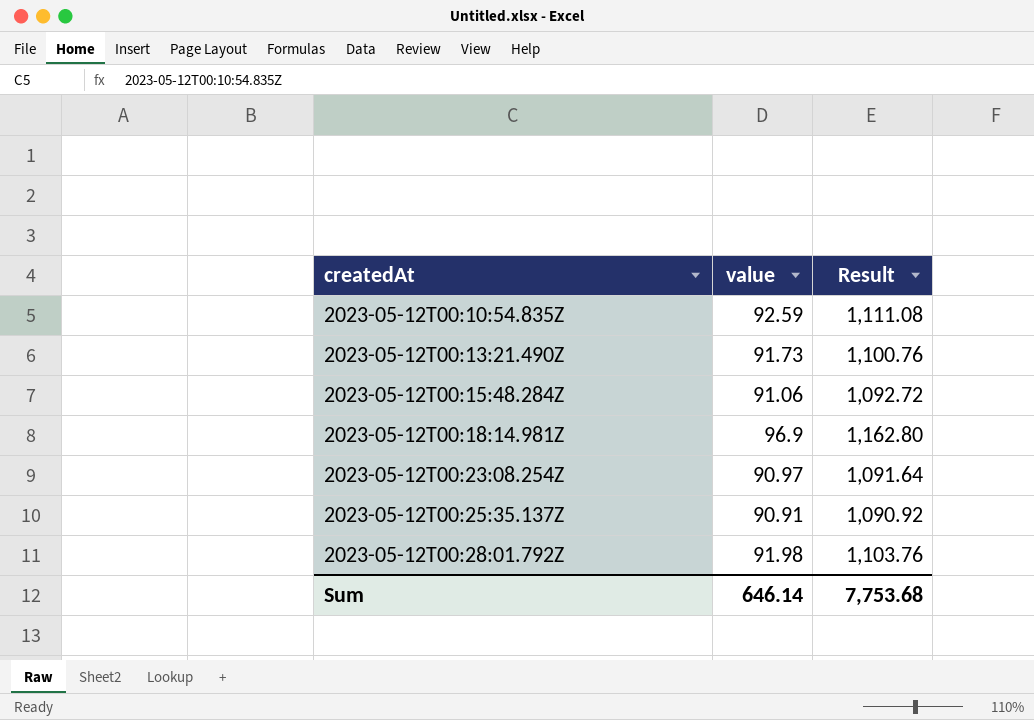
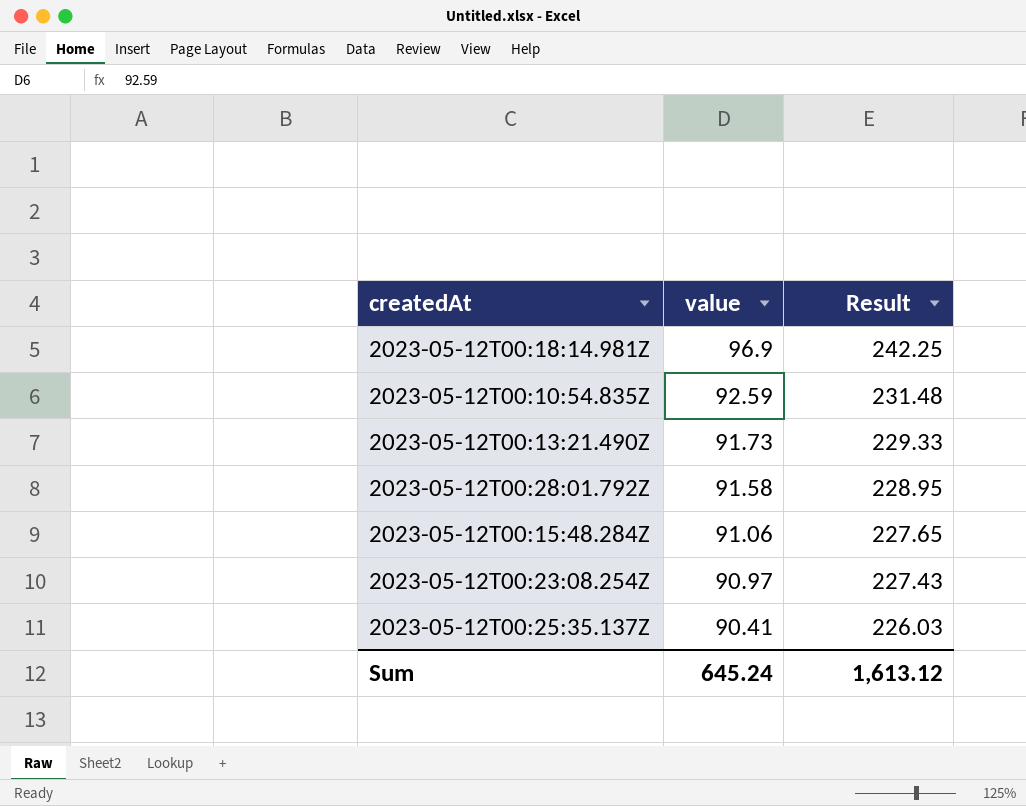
row order: createdAt ascending -> value descending
column Result | formula: [value] * 12 -> [value] * 2.5
2023-05-12T00:28:01.792Z | value: 91.98 -> 91.58
2023-05-12T00:25:35.137Z | value: 90.91 -> 90.41
Sum | value: 646.14 -> 645.24
Sum | Result: 7,753.68 -> 1,613.12

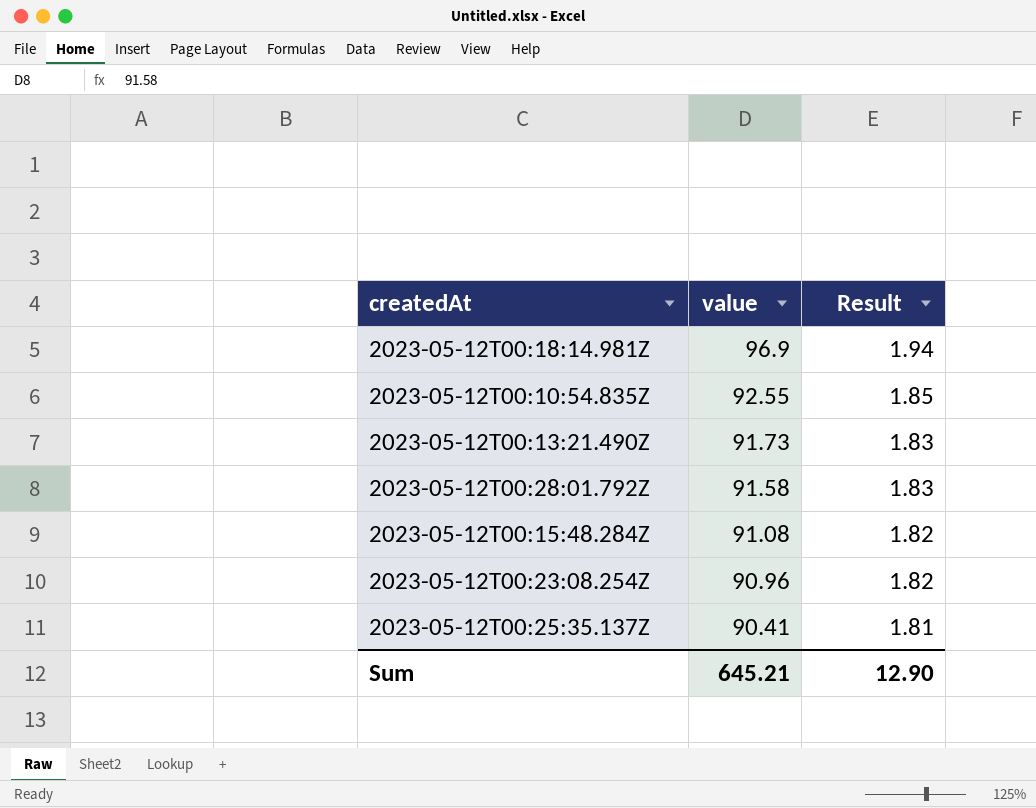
column Result | formula: [value] * 2.5 -> [value] * 0.02
2023-05-12T00:10:54.835Z | value: 92.59 -> 92.55
2023-05-12T00:15:48.284Z | value: 91.06 -> 91.08
2023-05-12T00:23:08.254Z | value: 90.97 -> 90.96
Sum | value: 645.24 -> 645.21
Sum | Result: 1,613.12 -> 12.90

